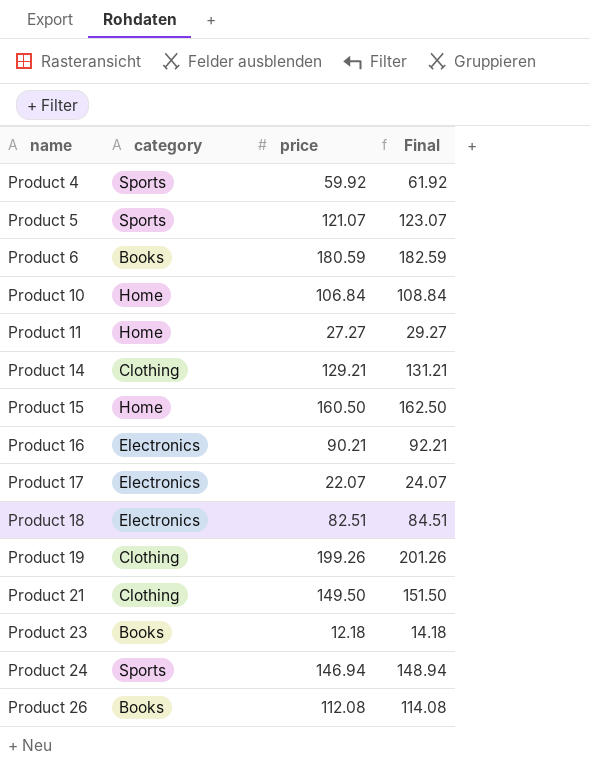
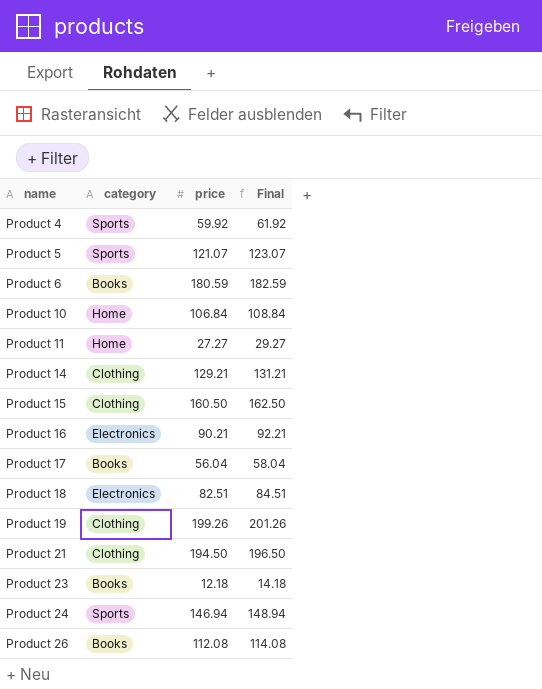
Product 15 | category: Home -> Clothing
Product 17 | category: Electronics -> Books
Product 17 | price: 22.07 -> 56.04
Product 17 | Final: 24.07 -> 58.04
Product 21 | price: 149.50 -> 194.50
Product 21 | Final: 151.50 -> 196.50

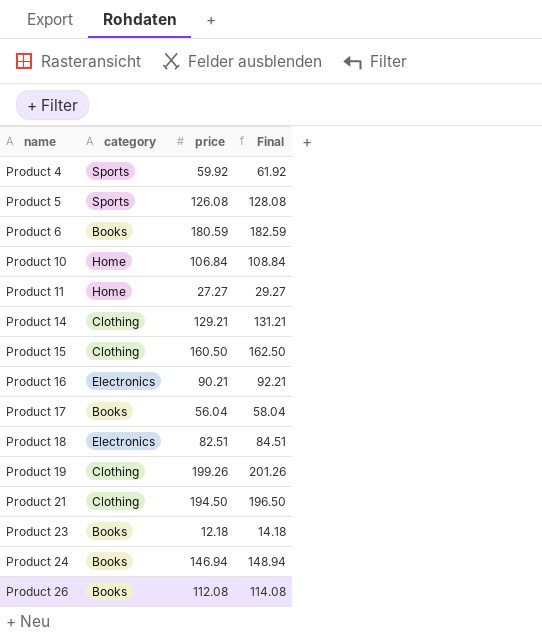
Product 5 | price: 121.07 -> 126.08
Product 5 | Final: 123.07 -> 128.08
Product 24 | category: Sports -> Books

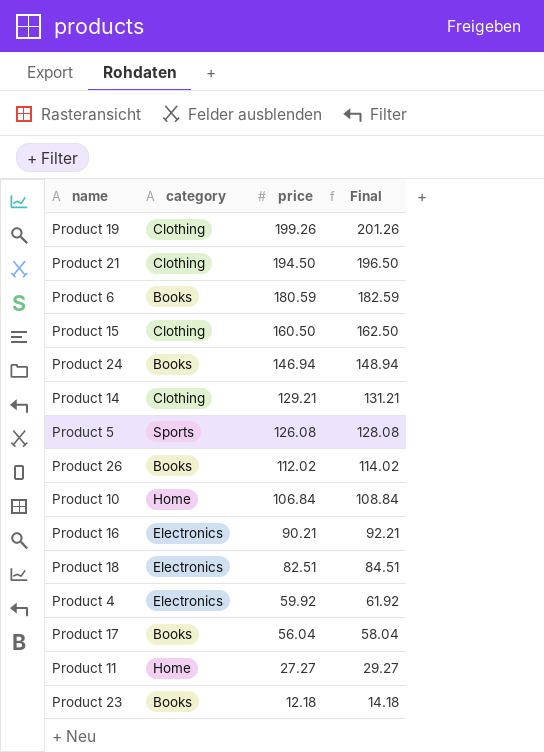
row order: name ascending -> price descending
Product 26 | price: 112.08 -> 112.02
Product 26 | Final: 114.08 -> 114.02
Product 4 | category: Sports -> Electronics

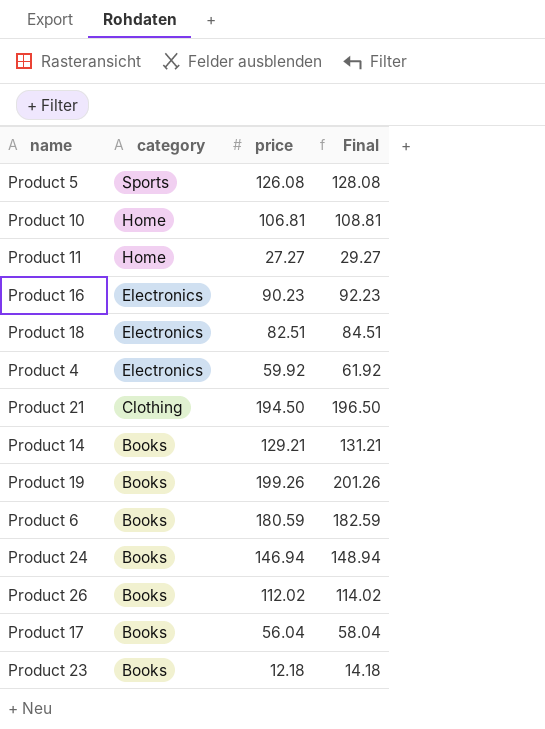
row order: price descending -> category descending
row Product 15: Clothing | 160.50 | 162.50 -> none
Product 10 | price: 106.84 -> 106.81
Product 10 | Final: 108.84 -> 108.81
Product 16 | price: 90.21 -> 90.23
Product 16 | Final: 92.21 -> 92.23
Product 14 | category: Clothing -> Books
Product 19 | category: Clothing -> Books

